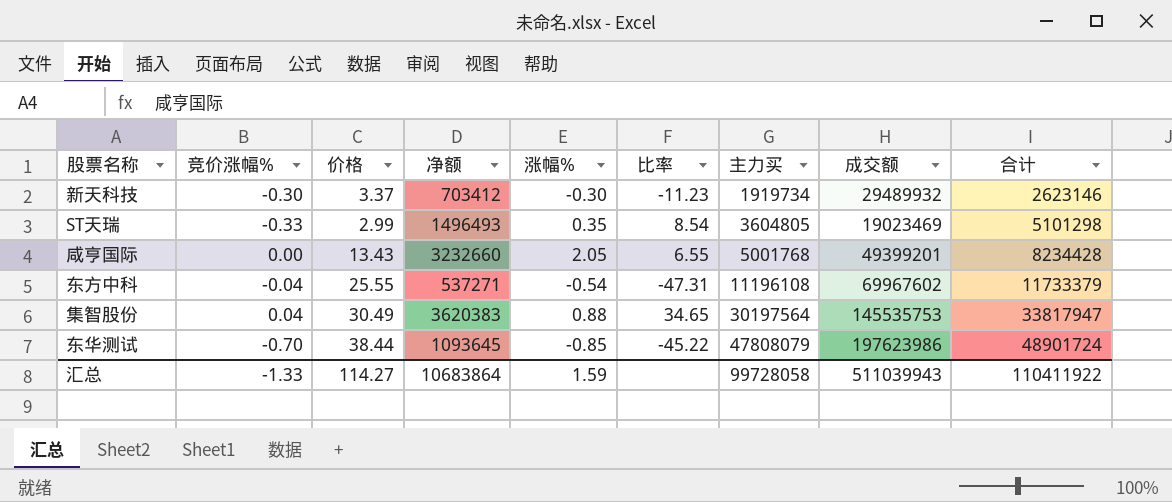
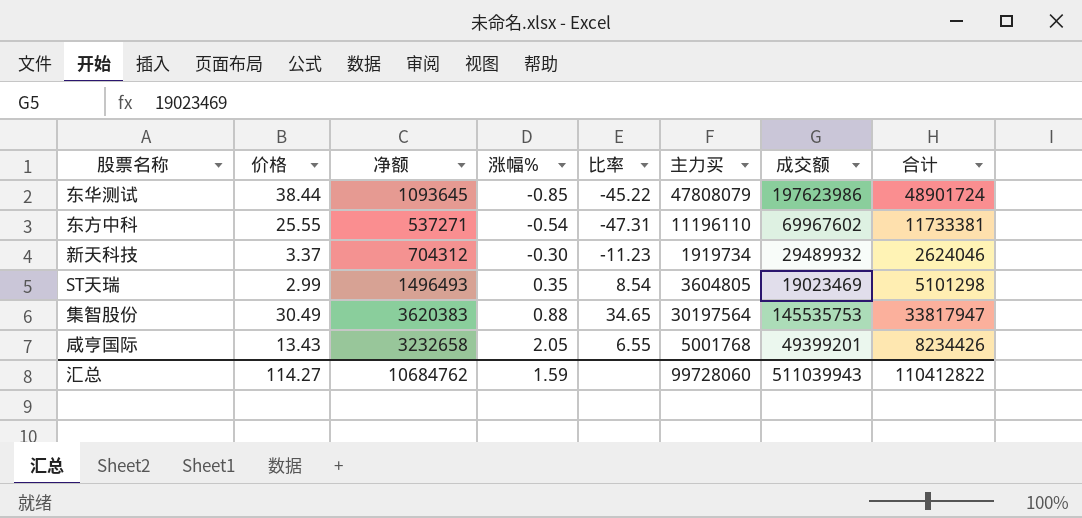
row order: 主力买 ascending -> 涨幅% ascending
column 竞价涨幅% | position: 2 -> none
东方中科 | 主力买: 11196108 -> 11196110
东方中科 | 合计: 11733379 -> 11733381
新天科技 | 净额: 703412 -> 704312
新天科技 | 合计: 2623146 -> 2624046
咸亨国际 | 净额: 3232660 -> 3232658
咸亨国际 | 合计: 8234428 -> 8234426
汇总 | 净额: 10683864 -> 10684762
汇总 | 主力买: 99728058 -> 99728060
汇总 | 合计: 110411922 -> 110412822

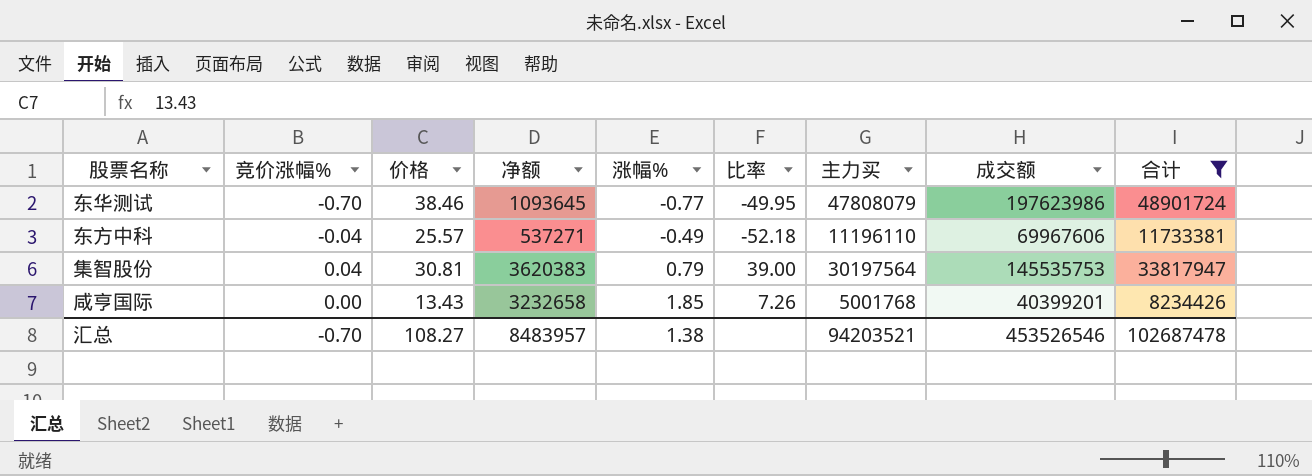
filter: none -> 合计 >= 8234426
column 竞价涨幅% | position: none -> 2
东华测试 | 价格: 38.44 -> 38.46
东华测试 | 涨幅%: -0.85 -> -0.77
东华测试 | 比率: -45.22 -> -49.95
东方中科 | 价格: 25.55 -> 25.57
东方中科 | 涨幅%: -0.54 -> -0.49
东方中科 | 比率: -47.31 -> -52.18
东方中科 | 成交额: 69967602 -> 69967606
集智股份 | 价格: 30.49 -> 30.81
集智股份 | 涨幅%: 0.88 -> 0.79
集智股份 | 比率: 34.65 -> 39.00
咸亨国际 | 涨幅%: 2.05 -> 1.85
咸亨国际 | 比率: 6.55 -> 7.26
咸亨国际 | 成交额: 49399201 -> 40399201
汇总 | 价格: 114.27 -> 108.27
汇总 | 净额: 10684762 -> 8483957
汇总 | 涨幅%: 1.59 -> 1.38
汇总 | 主力买: 99728060 -> 94203521
汇总 | 成交额: 511039943 -> 453526546
汇总 | 合计: 110412822 -> 102687478

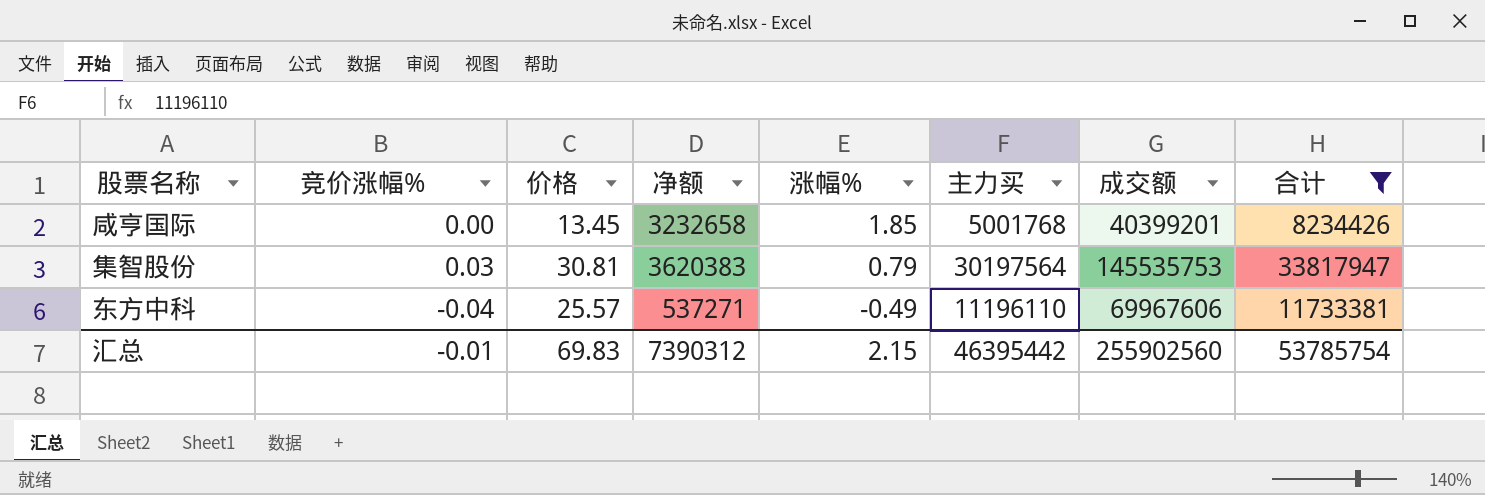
row order: 涨幅% ascending -> 涨幅% descending
column 比率 | formula: [价格] / [涨幅%] -> none
row 东华测试: -0.70 | 38.46 | 1093645 | -0.77 | -49.95 | 47808079 | 197623986 | 48901724 -> none
咸亨国际 | 价格: 13.43 -> 13.45
集智股份 | 竞价涨幅%: 0.04 -> 0.03
汇总 | 竞价涨幅%: -0.70 -> -0.01
汇总 | 价格: 108.27 -> 69.83
汇总 | 净额: 8483957 -> 7390312
汇总 | 涨幅%: 1.38 -> 2.15
汇总 | 主力买: 94203521 -> 46395442
汇总 | 成交额: 453526546 -> 255902560
汇总 | 合计: 102687478 -> 53785754

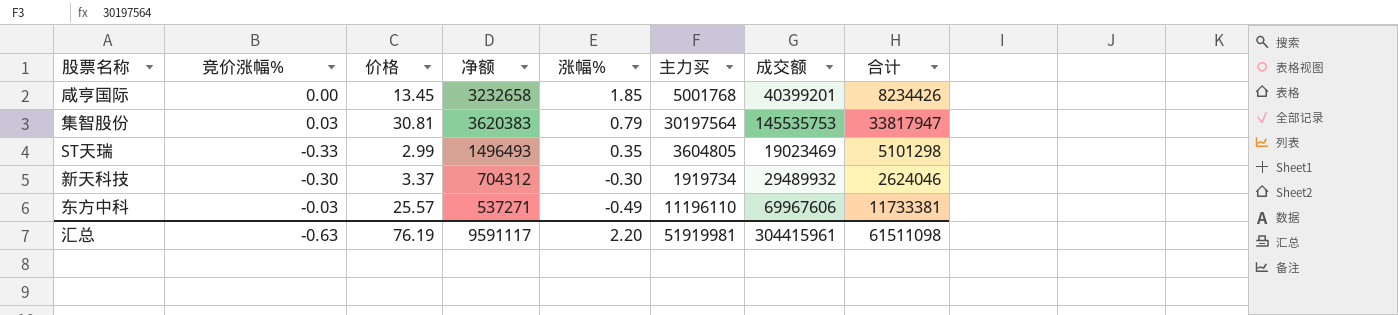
filter: 合计 >= 8234426 -> none
东方中科 | 竞价涨幅%: -0.04 -> -0.03
汇总 | 竞价涨幅%: -0.01 -> -0.63
汇总 | 价格: 69.83 -> 76.19
汇总 | 净额: 7390312 -> 9591117
汇总 | 涨幅%: 2.15 -> 2.20
汇总 | 主力买: 46395442 -> 51919981
汇总 | 成交额: 255902560 -> 304415961
汇总 | 合计: 53785754 -> 61511098

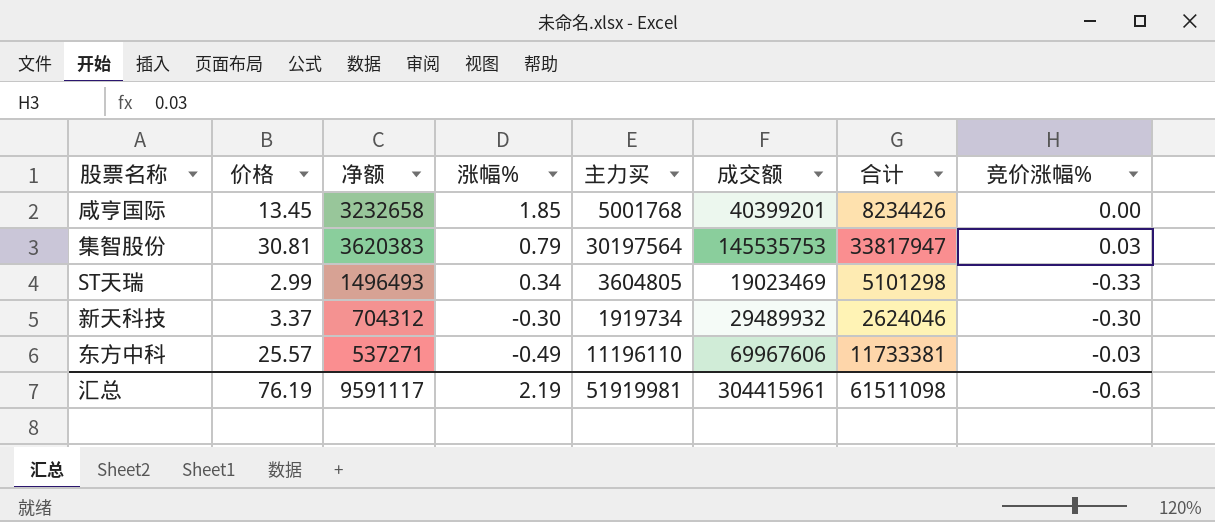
column 竞价涨幅% | position: 2 -> 8
ST天瑞 | 涨幅%: 0.35 -> 0.34
汇总 | 涨幅%: 2.20 -> 2.19

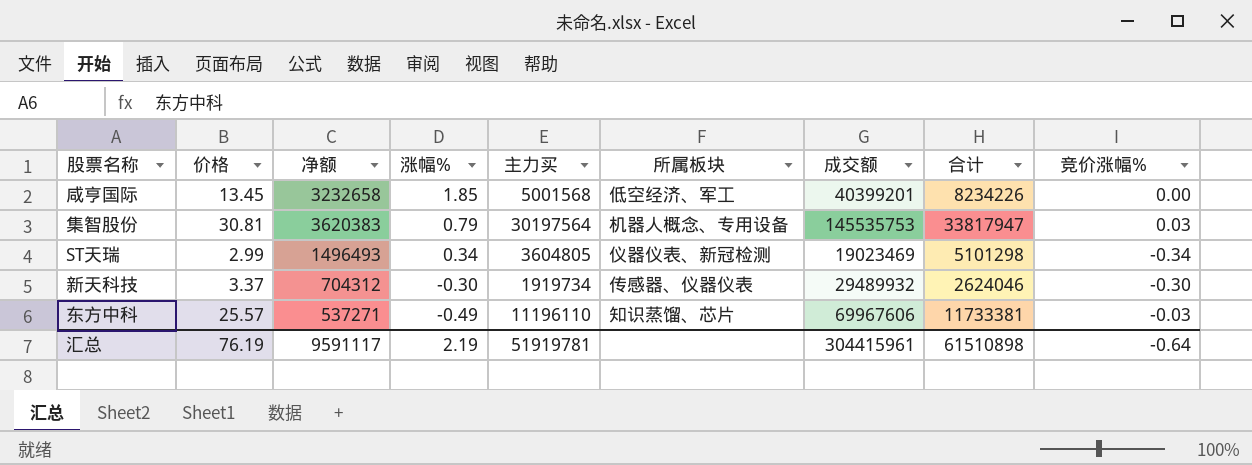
column 所属板块 | position: none -> 6
咸亨国际 | 主力买: 5001768 -> 5001568
咸亨国际 | 合计: 8234426 -> 8234226
ST天瑞 | 竞价涨幅%: -0.33 -> -0.34
汇总 | 主力买: 51919981 -> 51919781
汇总 | 合计: 61511098 -> 61510898
汇总 | 竞价涨幅%: -0.63 -> -0.64

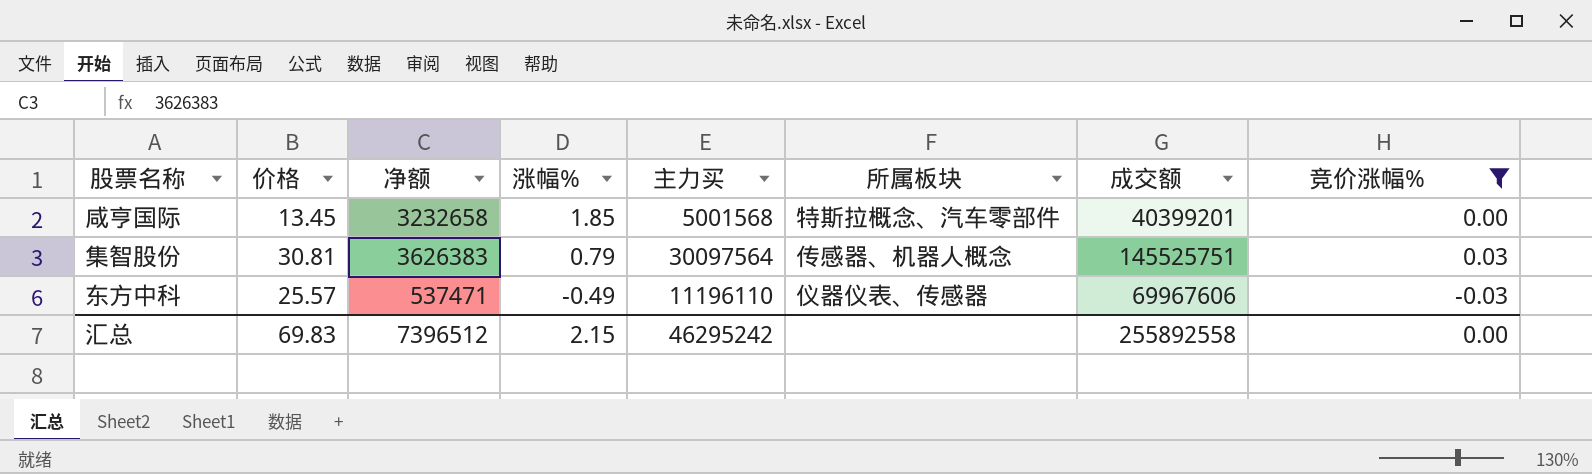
filter: none -> 竞价涨幅% >= -0.03
column 合计 | formula: [净额] + [主力买] -> none
咸亨国际 | 所属板块: 低空经济、军工 -> 特斯拉概念、汽车零部件
集智股份 | 净额: 3620383 -> 3626383
集智股份 | 主力买: 30197564 -> 30097564
集智股份 | 所属板块: 机器人概念、专用设备 -> 传感器、机器人概念
集智股份 | 成交额: 145535753 -> 145525751
东方中科 | 净额: 537271 -> 537471
东方中科 | 所属板块: 知识蒸馏、芯片 -> 仪器仪表、传感器
汇总 | 价格: 76.19 -> 69.83
汇总 | 净额: 9591117 -> 7396512
汇总 | 涨幅%: 2.19 -> 2.15
汇总 | 主力买: 51919781 -> 46295242
汇总 | 成交额: 304415961 -> 255892558
汇总 | 竞价涨幅%: -0.64 -> 0.00

